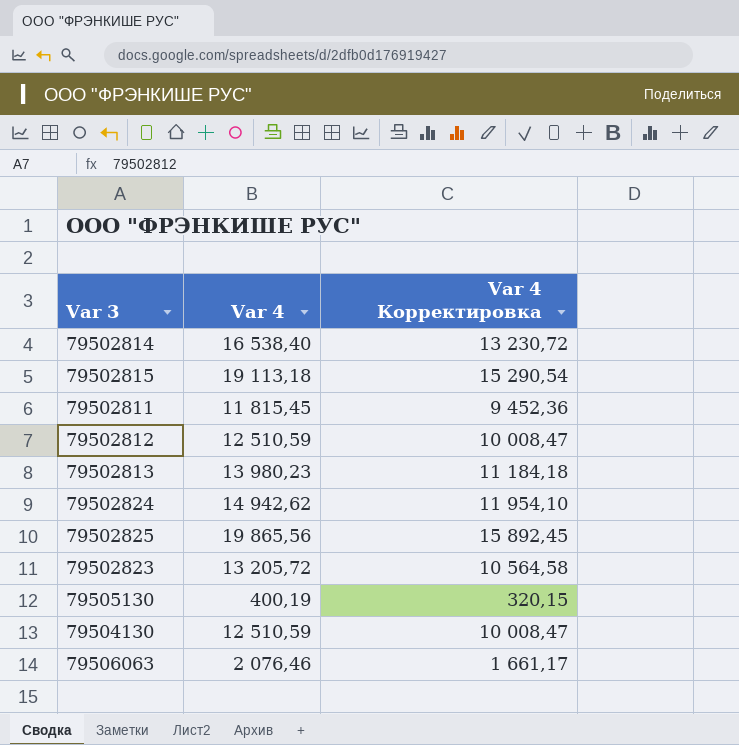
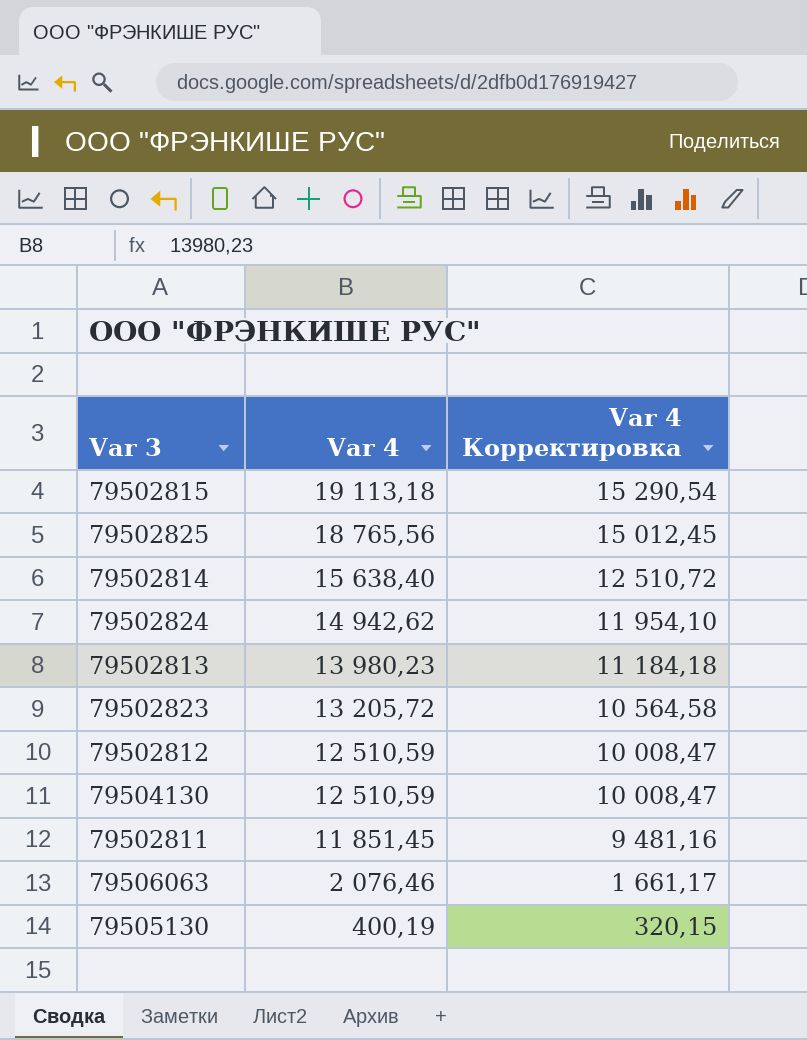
row order: none -> Var 4 descending
79502825 | Var 4: 19 865,56 -> 18 765,56
79502825 | Var 4 Корректировка: 15 892,45 -> 15 012,45
79502814 | Var 4: 16 538,40 -> 15 638,40
79502814 | Var 4 Корректировка: 13 230,72 -> 12 510,72
79502811 | Var 4: 11 815,45 -> 11 851,45
79502811 | Var 4 Корректировка: 9 452,36 -> 9 481,16

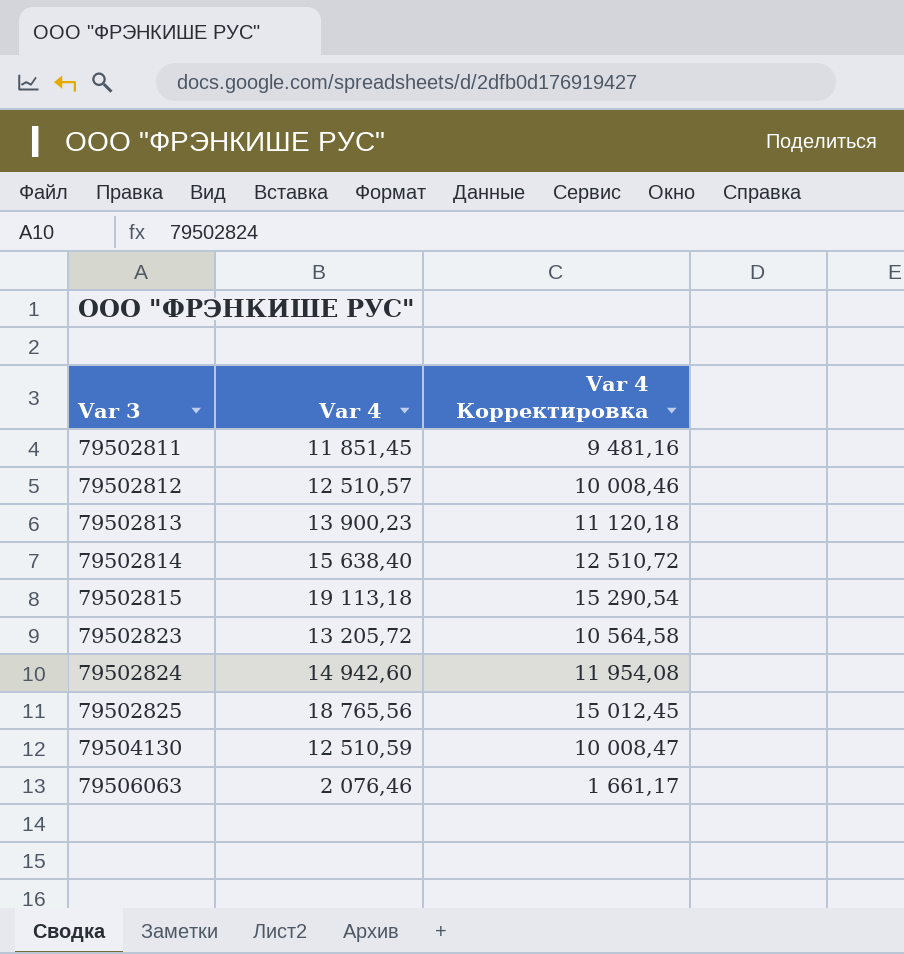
row order: Var 4 descending -> Var 3 ascending
row 79505130: 400,19 | 320,15 -> none
79502812 | Var 4: 12 510,59 -> 12 510,57
79502812 | Var 4 Корректировка: 10 008,47 -> 10 008,46
79502813 | Var 4: 13 980,23 -> 13 900,23
79502813 | Var 4 Корректировка: 11 184,18 -> 11 120,18
79502824 | Var 4: 14 942,62 -> 14 942,60
79502824 | Var 4 Корректировка: 11 954,10 -> 11 954,08

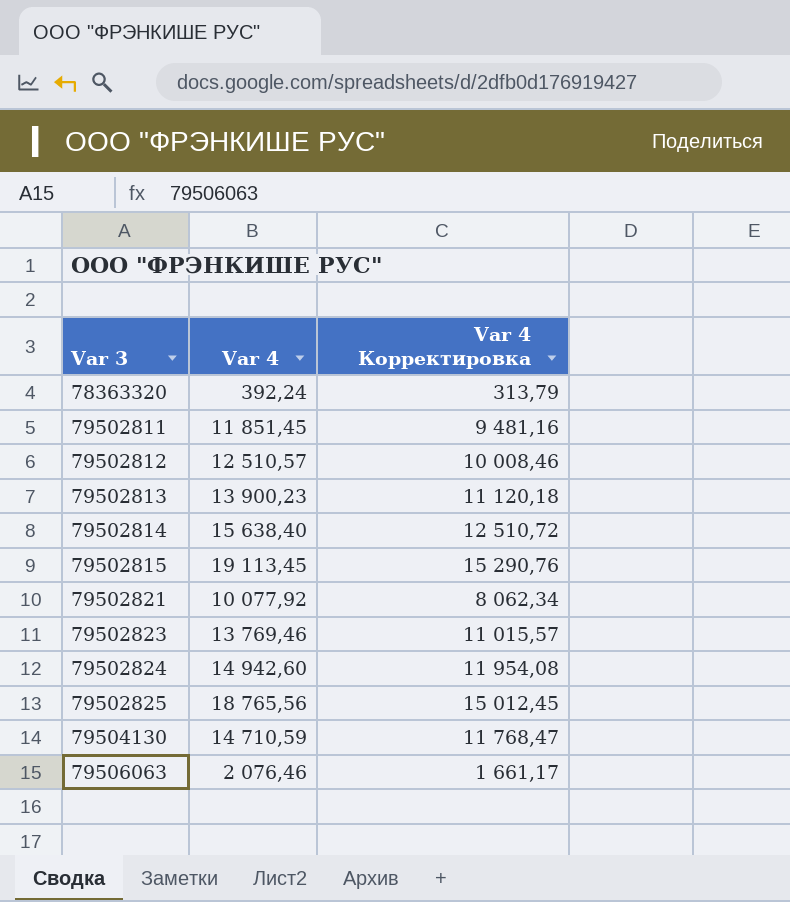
row 78363320: none -> 392,24 | 313,79
79502815 | Var 4: 19 113,18 -> 19 113,45
79502815 | Var 4 Корректировка: 15 290,54 -> 15 290,76
row 79502821: none -> 10 077,92 | 8 062,34
79502823 | Var 4: 13 205,72 -> 13 769,46
79502823 | Var 4 Корректировка: 10 564,58 -> 11 015,57
79504130 | Var 4: 12 510,59 -> 14 710,59
79504130 | Var 4 Корректировка: 10 008,47 -> 11 768,47

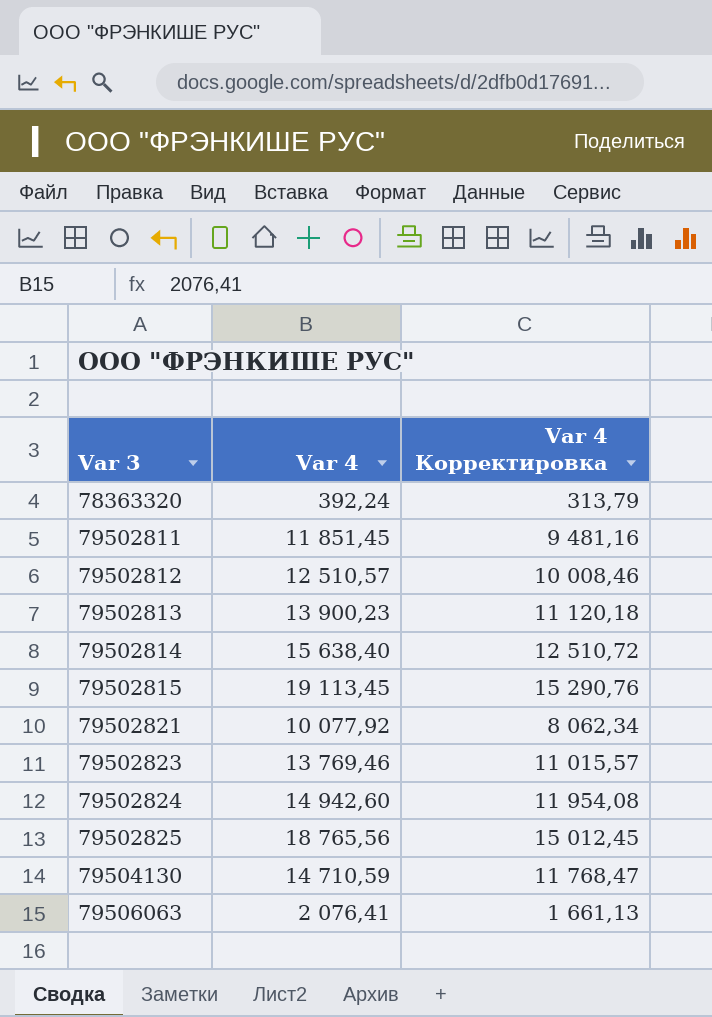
79506063 | Var 4: 2 076,46 -> 2 076,41
79506063 | Var 4 Корректировка: 1 661,17 -> 1 661,13

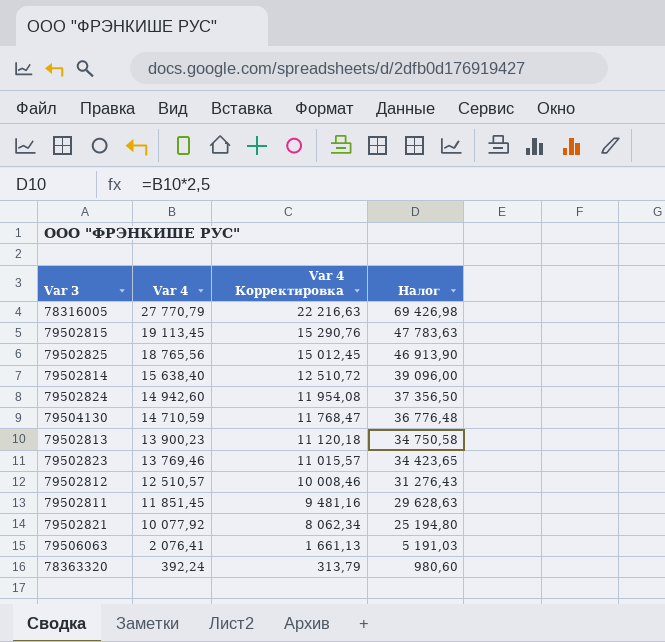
row order: Var 3 ascending -> Var 4 descending
column Налог | formula: none -> [Var 4] * 2,5
row 78316005: none -> 27 770,79 | 22 216,63 | 69 426,98

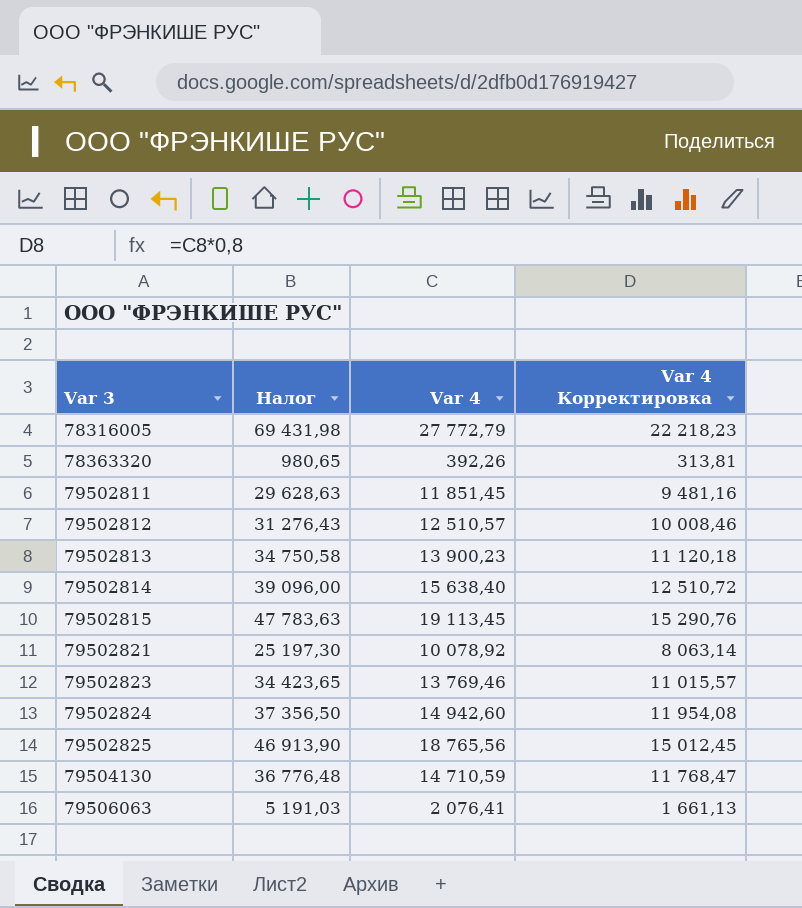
row order: Var 4 descending -> Var 3 ascending
column Налог | position: 4 -> 2
78316005 | Налог: 69 426,98 -> 69 431,98
78316005 | Var 4: 27 770,79 -> 27 772,79
78316005 | Var 4 Корректировка: 22 216,63 -> 22 218,23
78363320 | Налог: 980,60 -> 980,65
78363320 | Var 4: 392,24 -> 392,26
78363320 | Var 4 Корректировка: 313,79 -> 313,81
79502821 | Налог: 25 194,80 -> 25 197,30
79502821 | Var 4: 10 077,92 -> 10 078,92
79502821 | Var 4 Корректировка: 8 062,34 -> 8 063,14

